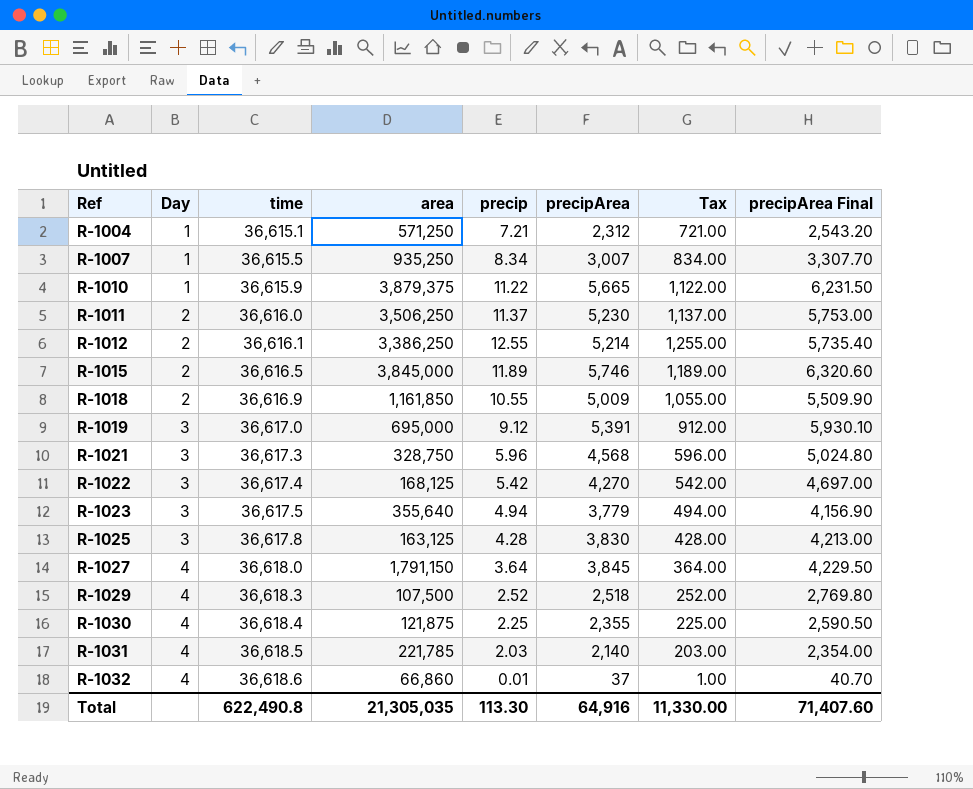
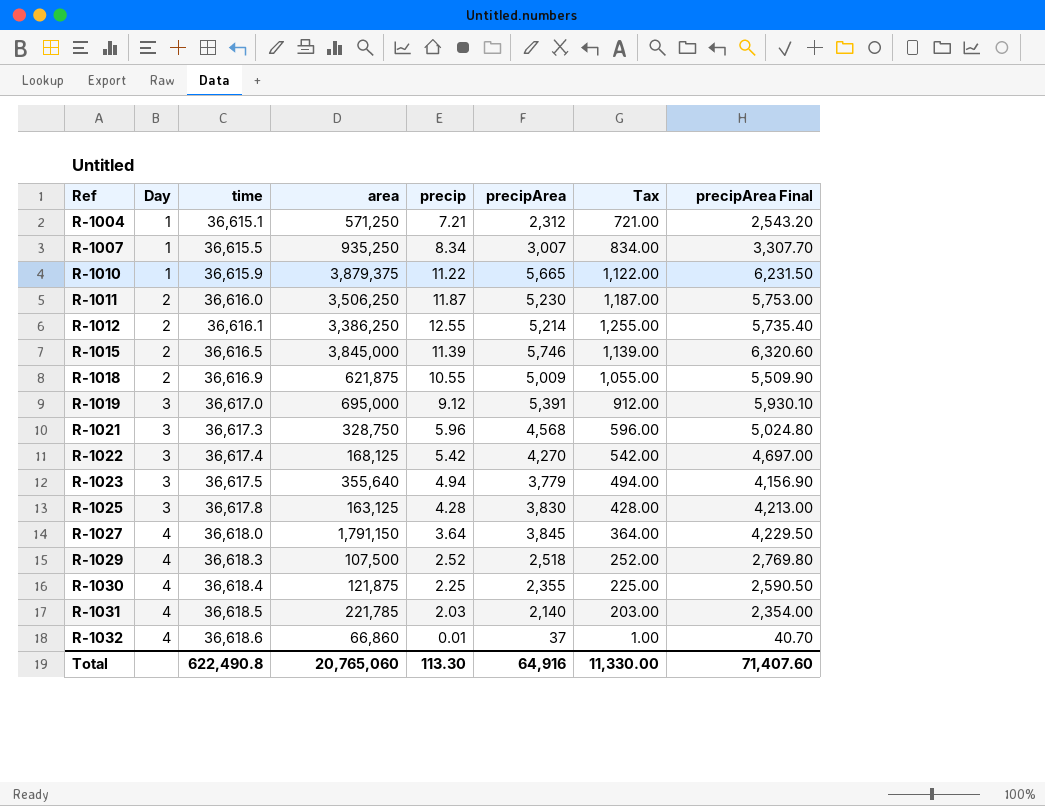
R-1011 | precip: 11.37 -> 11.87
R-1011 | Tax: 1,137.00 -> 1,187.00
R-1015 | precip: 11.89 -> 11.39
R-1015 | Tax: 1,189.00 -> 1,139.00
R-1018 | area: 1,161,850 -> 621,875
Total | area: 21,305,035 -> 20,765,060

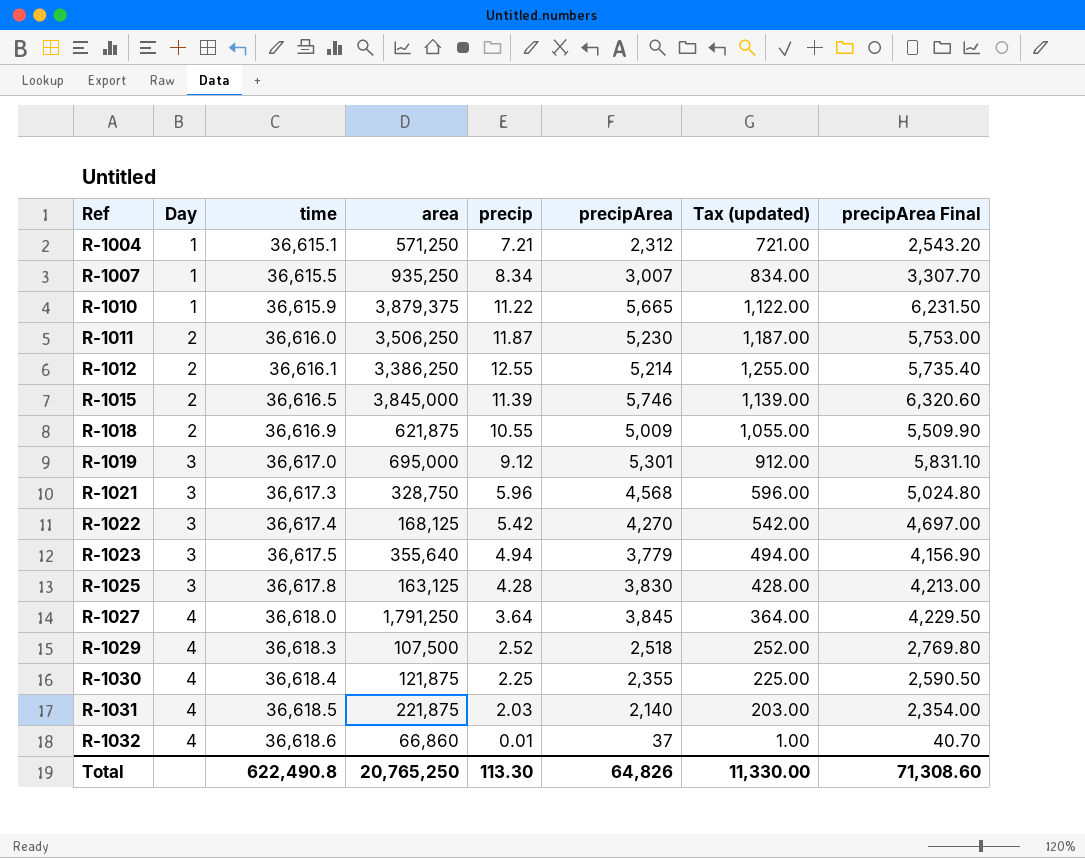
column name: Tax -> Tax (updated)
R-1019 | precipArea: 5,391 -> 5,301
R-1019 | precipArea Final: 5,930.10 -> 5,831.10
R-1027 | area: 1,791,150 -> 1,791,250
R-1031 | area: 221,785 -> 221,875
Total | area: 20,765,060 -> 20,765,250
Total | precipArea: 64,916 -> 64,826
Total | precipArea Final: 71,407.60 -> 71,308.60

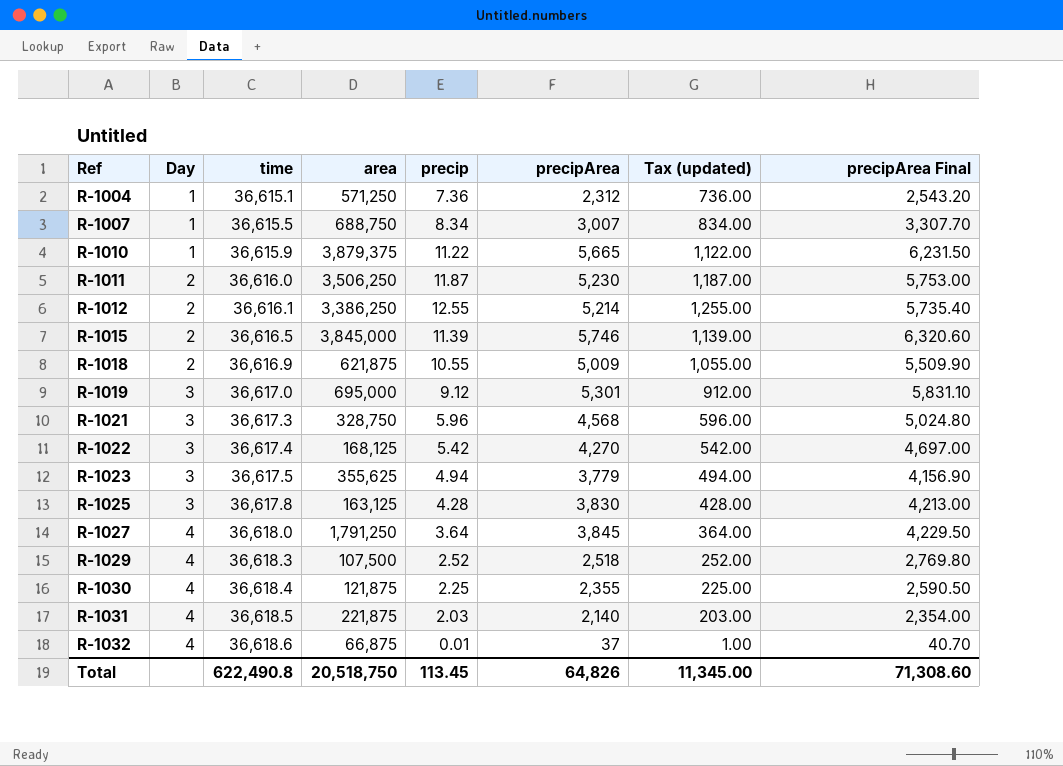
R-1004 | precip: 7.21 -> 7.36
R-1004 | Tax (updated): 721.00 -> 736.00
R-1007 | area: 935,250 -> 688,750
R-1023 | area: 355,640 -> 355,625
R-1032 | area: 66,860 -> 66,875
Total | area: 20,765,250 -> 20,518,750
Total | precip: 113.30 -> 113.45
Total | Tax (updated): 11,330.00 -> 11,345.00

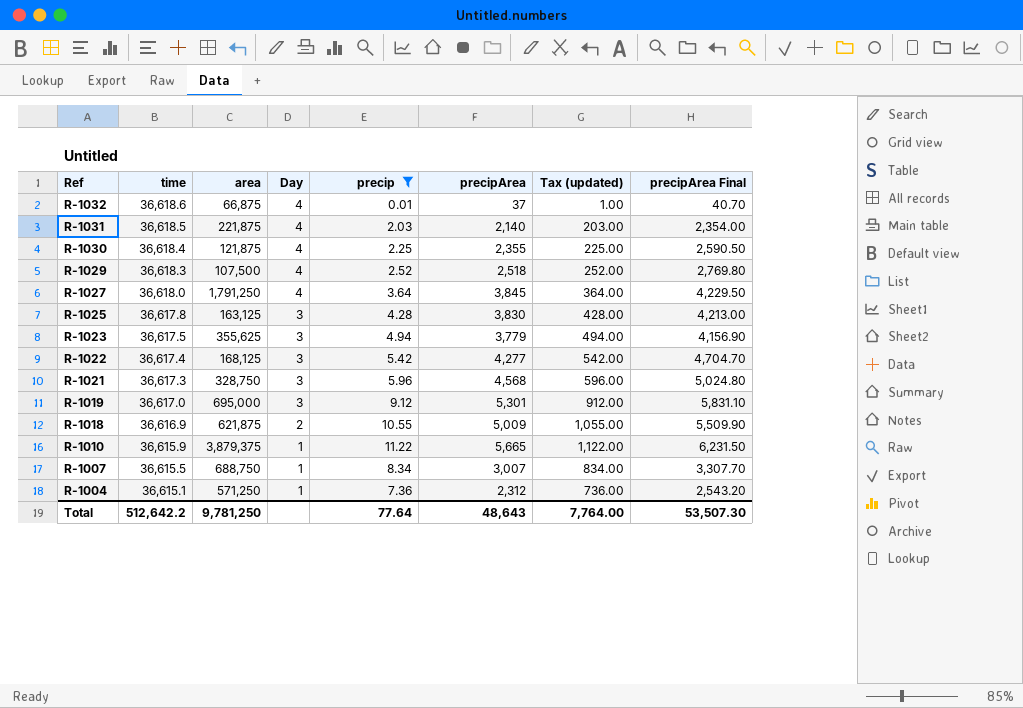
filter: none -> precip <= 11.22
row order: Ref ascending -> Ref descending
column Day | position: 2 -> 4
R-1022 | precipArea: 4,270 -> 4,277
R-1022 | precipArea Final: 4,697.00 -> 4,704.70
Total | time: 622,490.8 -> 512,642.2
Total | area: 20,518,750 -> 9,781,250
Total | precip: 113.45 -> 77.64
Total | precipArea: 64,826 -> 48,643
Total | Tax (updated): 11,345.00 -> 7,764.00
Total | precipArea Final: 71,308.60 -> 53,507.30

